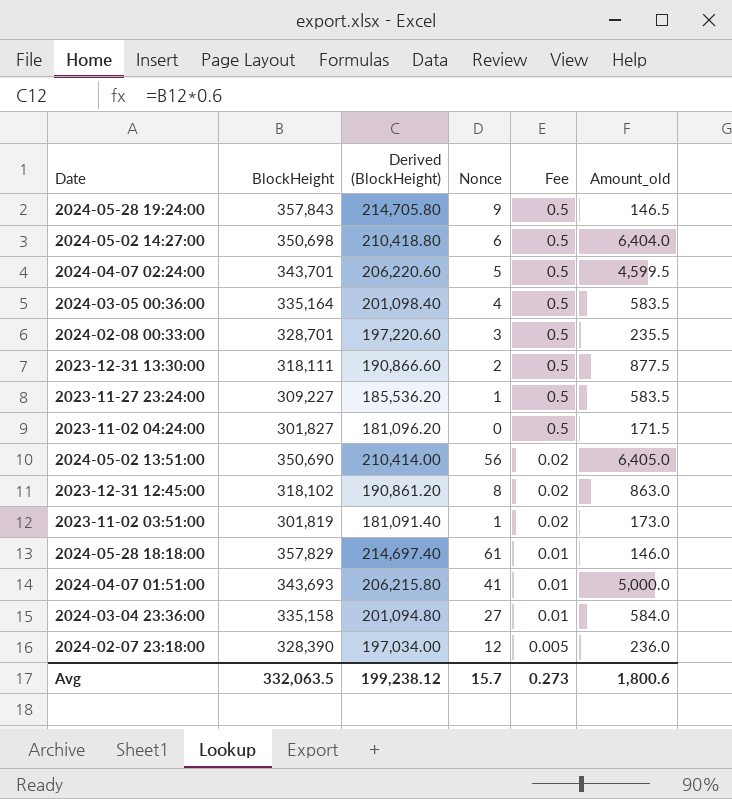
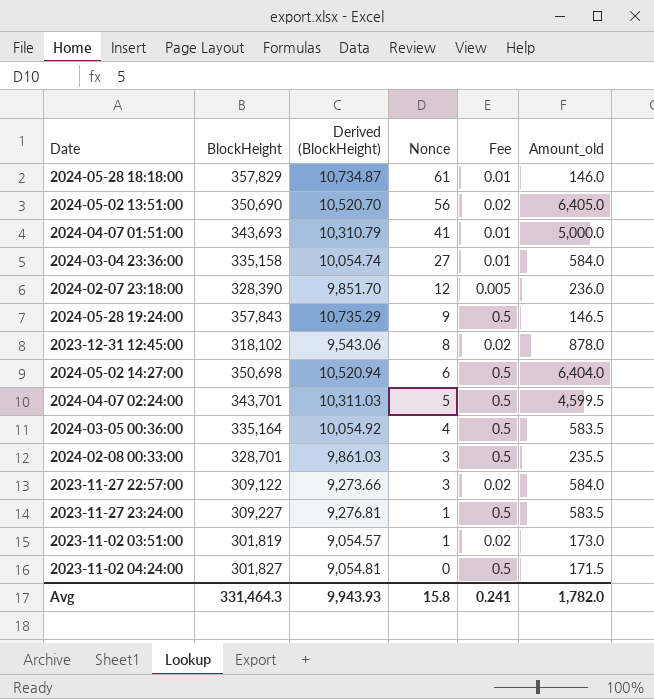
row order: Fee descending -> Nonce descending
column Derived (BlockHeight) | formula: [BlockHeight] * 0.6 -> [BlockHeight] * 0.03
row 2023-12-31 13:30:00: 318,111 | 190,866.60 | 2 | 0.5 | 877.5 -> none
2023-12-31 12:45:00 | Amount_old: 863.0 -> 878.0
row 2023-11-27 22:57:00: none -> 309,122 | 9,273.66 | 3 | 0.02 | 584.0
Avg | BlockHeight: 332,063.5 -> 331,464.3
Avg | Derived (BlockHeight): 199,238.12 -> 9,943.93
Avg | Nonce: 15.7 -> 15.8
Avg | Fee: 0.273 -> 0.241
Avg | Amount_old: 1,800.6 -> 1,782.0

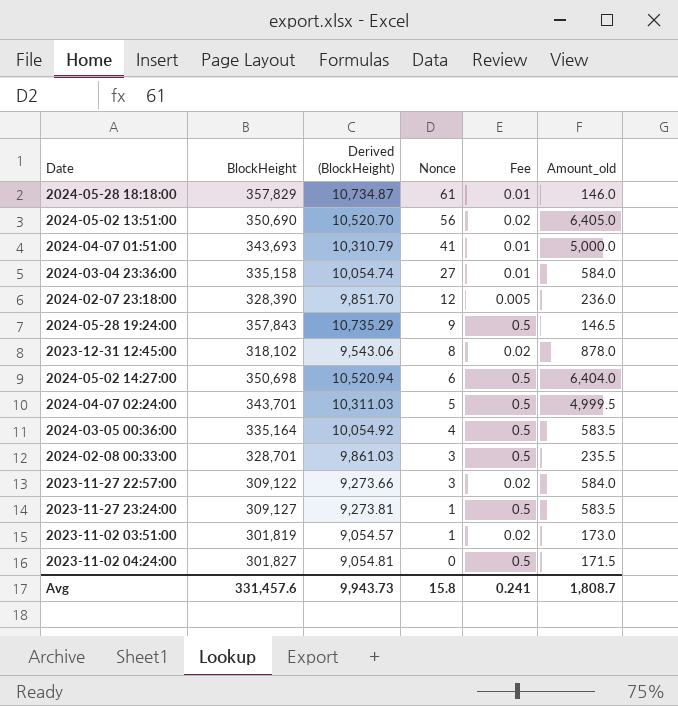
2024-04-07 02:24:00 | Amount_old: 4,599.5 -> 4,999.5
2023-11-27 23:24:00 | BlockHeight: 309,227 -> 309,127
2023-11-27 23:24:00 | Derived (BlockHeight): 9,276.81 -> 9,273.81
Avg | BlockHeight: 331,464.3 -> 331,457.6
Avg | Derived (BlockHeight): 9,943.93 -> 9,943.73
Avg | Amount_old: 1,782.0 -> 1,808.7

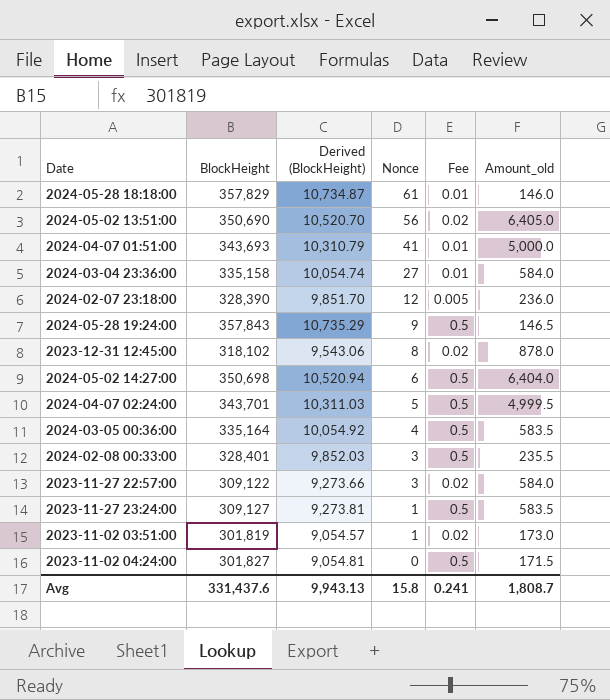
2024-02-08 00:33:00 | BlockHeight: 328,701 -> 328,401
2024-02-08 00:33:00 | Derived (BlockHeight): 9,861.03 -> 9,852.03
Avg | BlockHeight: 331,457.6 -> 331,437.6
Avg | Derived (BlockHeight): 9,943.73 -> 9,943.13

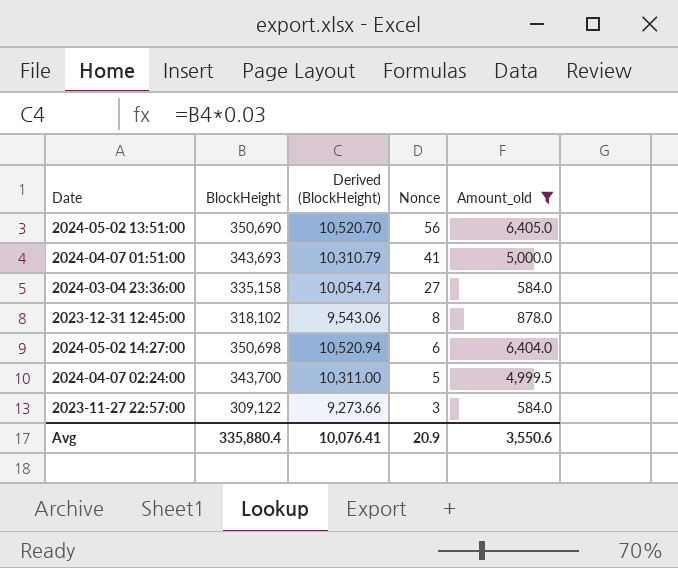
filter: none -> Amount_old >= 584.0
column Fee | position: 5 -> none
2024-04-07 02:24:00 | BlockHeight: 343,701 -> 343,700
2024-04-07 02:24:00 | Derived (BlockHeight): 10,311.03 -> 10,311.00
Avg | BlockHeight: 331,437.6 -> 335,880.4
Avg | Derived (BlockHeight): 9,943.13 -> 10,076.41
Avg | Nonce: 15.8 -> 20.9
Avg | Amount_old: 1,808.7 -> 3,550.6

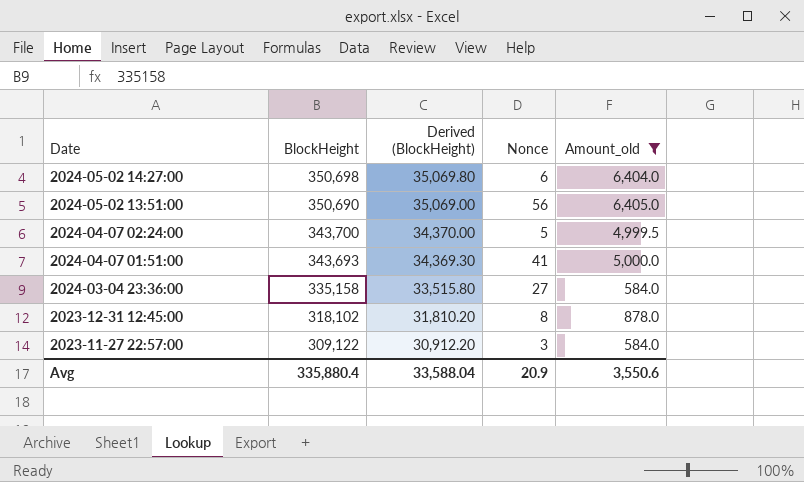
row order: Nonce descending -> Date descending
column Derived (BlockHeight) | formula: [BlockHeight] * 0.03 -> [BlockHeight] * 0.1
Avg | Derived (BlockHeight): 10,076.41 -> 33,588.04

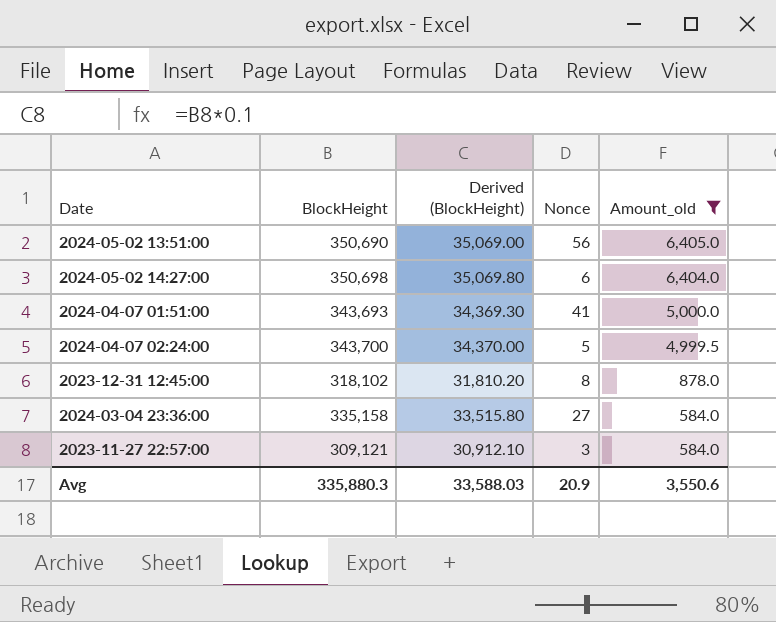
row order: Date descending -> Amount_old descending
2023-11-27 22:57:00 | BlockHeight: 309,122 -> 309,121
2023-11-27 22:57:00 | Derived (BlockHeight): 30,912.20 -> 30,912.10
Avg | BlockHeight: 335,880.4 -> 335,880.3
Avg | Derived (BlockHeight): 33,588.04 -> 33,588.03

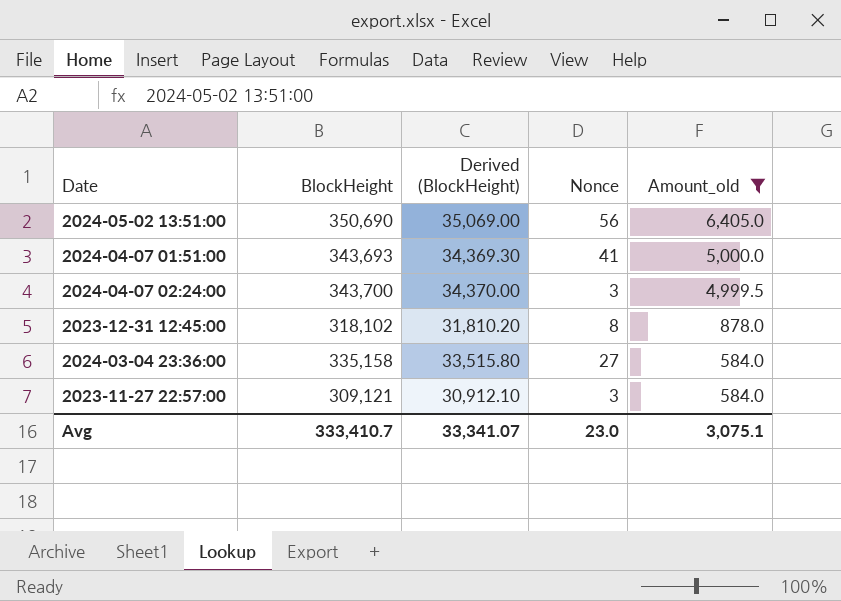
row 2024-05-02 14:27:00: 350,698 | 35,069.80 | 6 | 6,404.0 -> none
2024-04-07 02:24:00 | Nonce: 5 -> 3
Avg | BlockHeight: 335,880.3 -> 333,410.7
Avg | Derived (BlockHeight): 33,588.03 -> 33,341.07
Avg | Nonce: 20.9 -> 23.0
Avg | Amount_old: 3,550.6 -> 3,075.1

